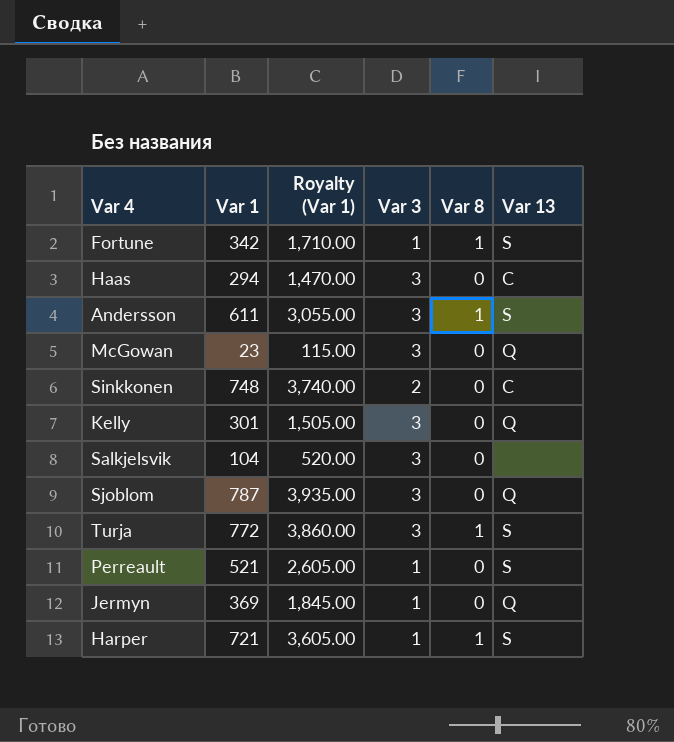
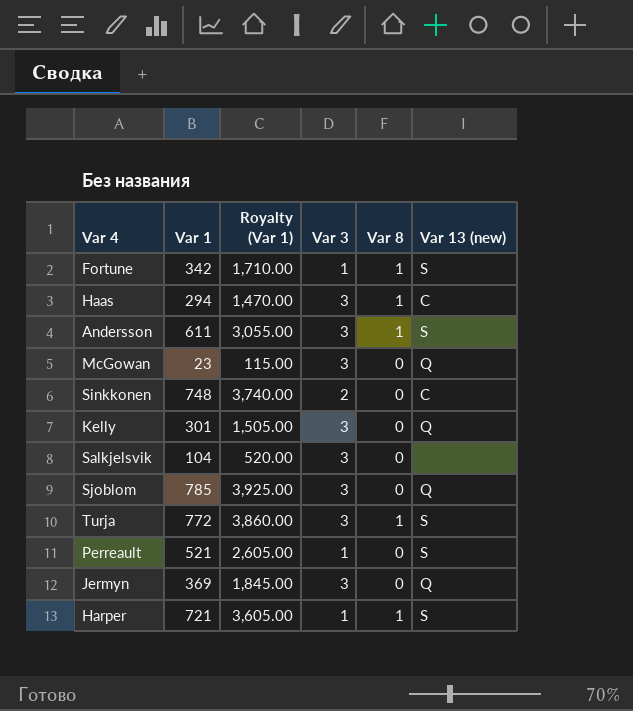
column name: Var 13 -> Var 13 (new)
Haas | Var 8: 0 -> 1
Sjoblom | Var 1: 787 -> 785
Sjoblom | Royalty (Var 1): 3,935.00 -> 3,925.00
Jermyn | Var 3: 1 -> 3

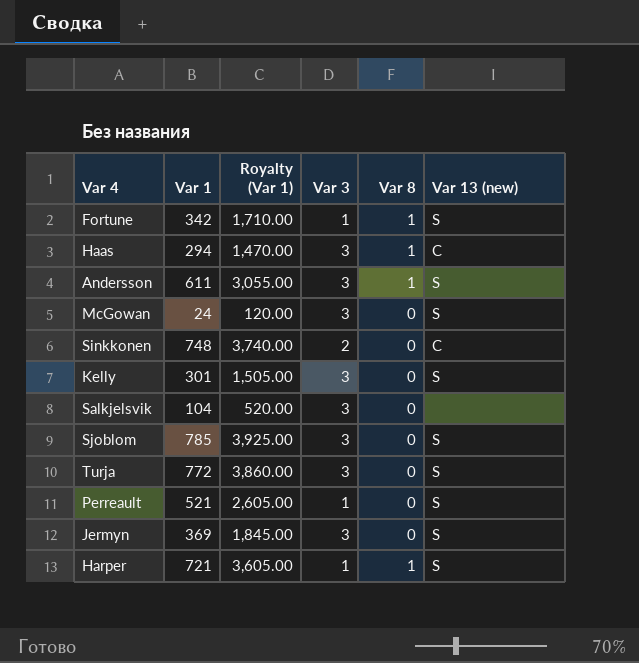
McGowan | Var 1: 23 -> 24
McGowan | Royalty (Var 1): 115.00 -> 120.00
McGowan | Var 13 (new): Q -> S
Kelly | Var 13 (new): Q -> S
Sjoblom | Var 13 (new): Q -> S
Turja | Var 8: 1 -> 0
Jermyn | Var 13 (new): Q -> S

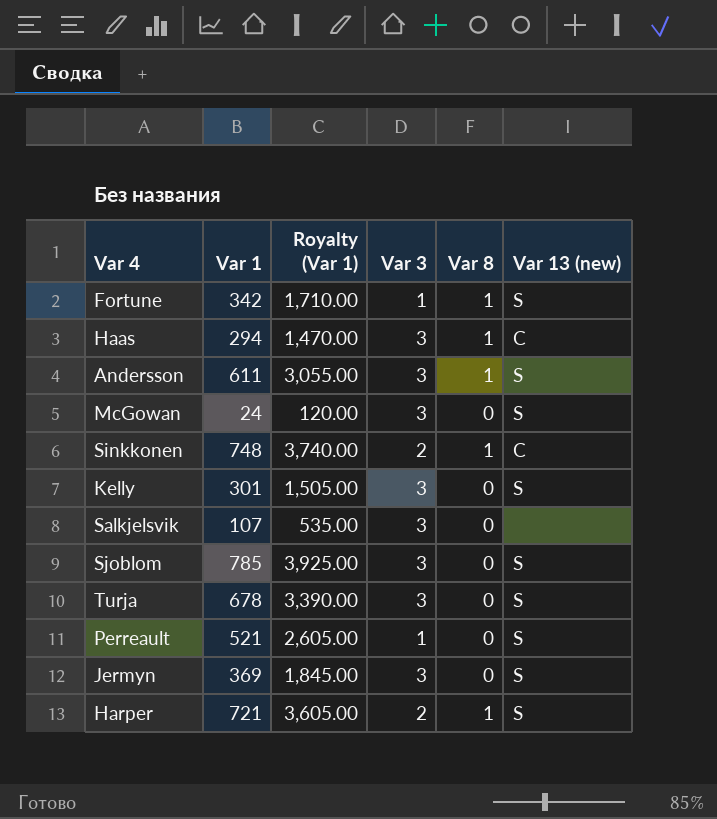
Sinkkonen | Var 8: 0 -> 1
Salkjelsvik | Var 1: 104 -> 107
Salkjelsvik | Royalty (Var 1): 520.00 -> 535.00
Turja | Var 1: 772 -> 678
Turja | Royalty (Var 1): 3,860.00 -> 3,390.00
Harper | Var 3: 1 -> 2

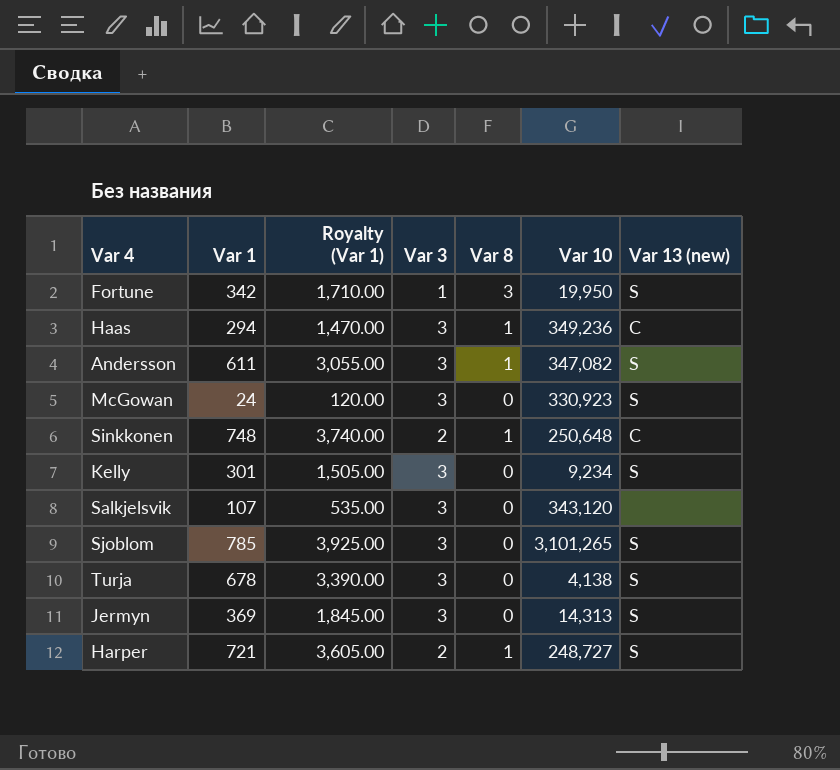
column Var 10 | position: none -> 6
row Perreault: 521 | 2,605.00 | 1 | 0 | S -> none
Fortune | Var 8: 1 -> 3

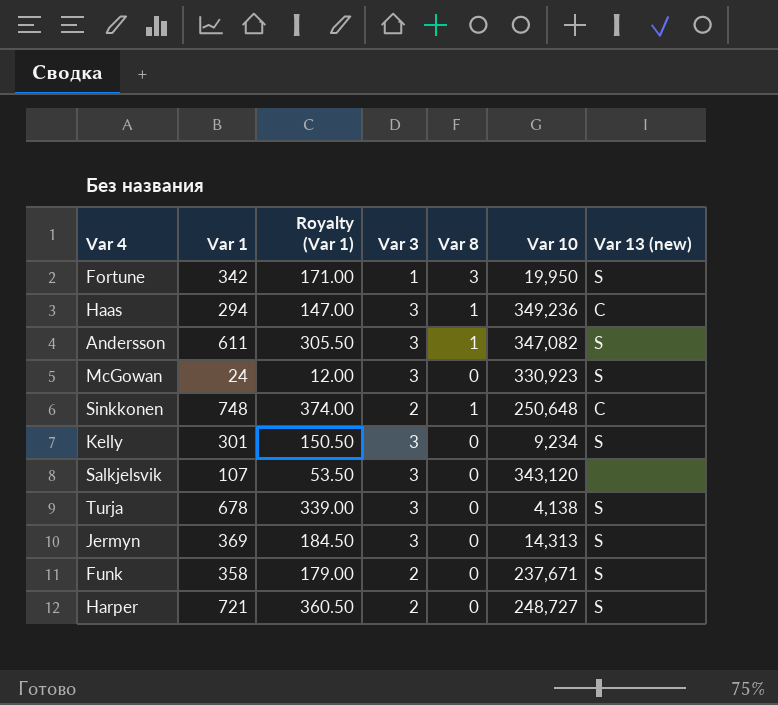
column Royalty (Var 1) | formula: [Var 1] * 5 -> [Var 1] * 0.5
row Sjoblom: 785 | 3,925.00 | 3 | 0 | 3,101,265 | S -> none
row Funk: none -> 358 | 179.00 | 2 | 0 | 237,671 | S
Harper | Var 8: 1 -> 0

